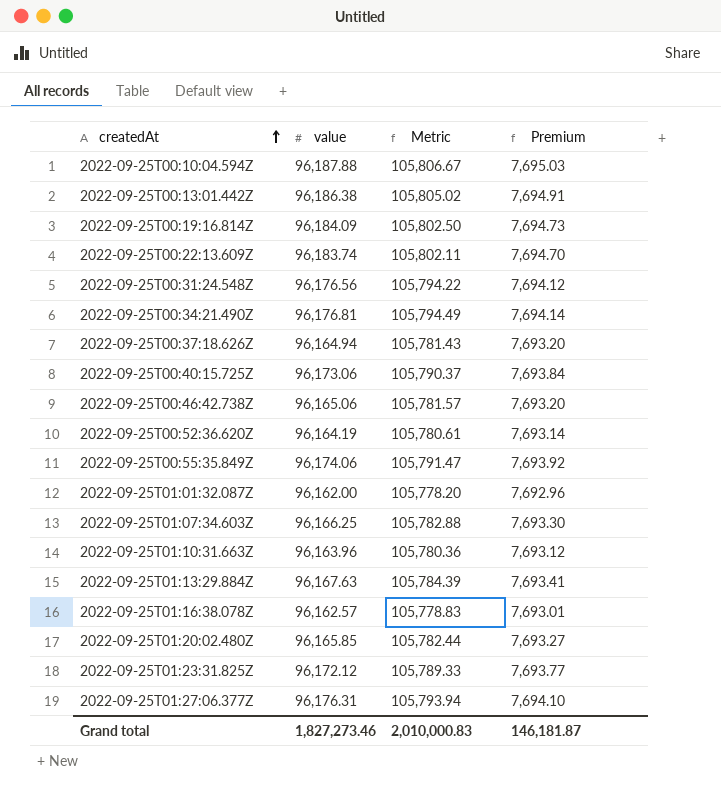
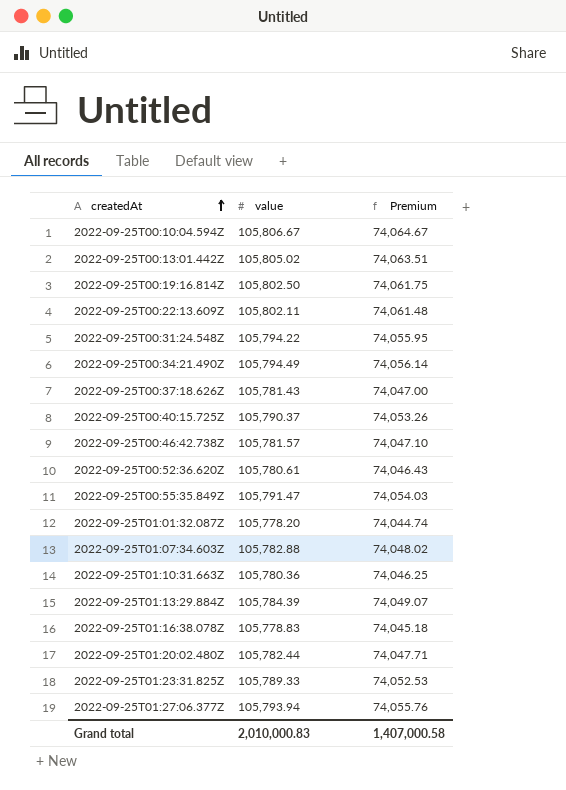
column Metric | formula: [value] * 1.1 -> none
column Premium | formula: [value] * 0.08 -> [value] * 0.7
2022-09-25T00:10:04.594Z | value: 96,187.88 -> 105,806.67
2022-09-25T00:13:01.442Z | value: 96,186.38 -> 105,805.02
2022-09-25T00:19:16.814Z | value: 96,184.09 -> 105,802.50
2022-09-25T00:22:13.609Z | value: 96,183.74 -> 105,802.11
2022-09-25T00:31:24.548Z | value: 96,176.56 -> 105,794.22
2022-09-25T00:34:21.490Z | value: 96,176.81 -> 105,794.49
2022-09-25T00:37:18.626Z | value: 96,164.94 -> 105,781.43
2022-09-25T00:40:15.725Z | value: 96,173.06 -> 105,790.37
2022-09-25T00:46:42.738Z | value: 96,165.06 -> 105,781.57
2022-09-25T00:52:36.620Z | value: 96,164.19 -> 105,780.61
2022-09-25T00:55:35.849Z | value: 96,174.06 -> 105,791.47
2022-09-25T01:01:32.087Z | value: 96,162.00 -> 105,778.20
2022-09-25T01:07:34.603Z | value: 96,166.25 -> 105,782.88
2022-09-25T01:10:31.663Z | value: 96,163.96 -> 105,780.36
2022-09-25T01:13:29.884Z | value: 96,167.63 -> 105,784.39
2022-09-25T01:16:38.078Z | value: 96,162.57 -> 105,778.83
2022-09-25T01:20:02.480Z | value: 96,165.85 -> 105,782.44
2022-09-25T01:23:31.825Z | value: 96,172.12 -> 105,789.33
2022-09-25T01:27:06.377Z | value: 96,176.31 -> 105,793.94
Grand total | value: 1,827,273.46 -> 2,010,000.83
Grand total | Premium: 146,181.87 -> 1,407,000.58

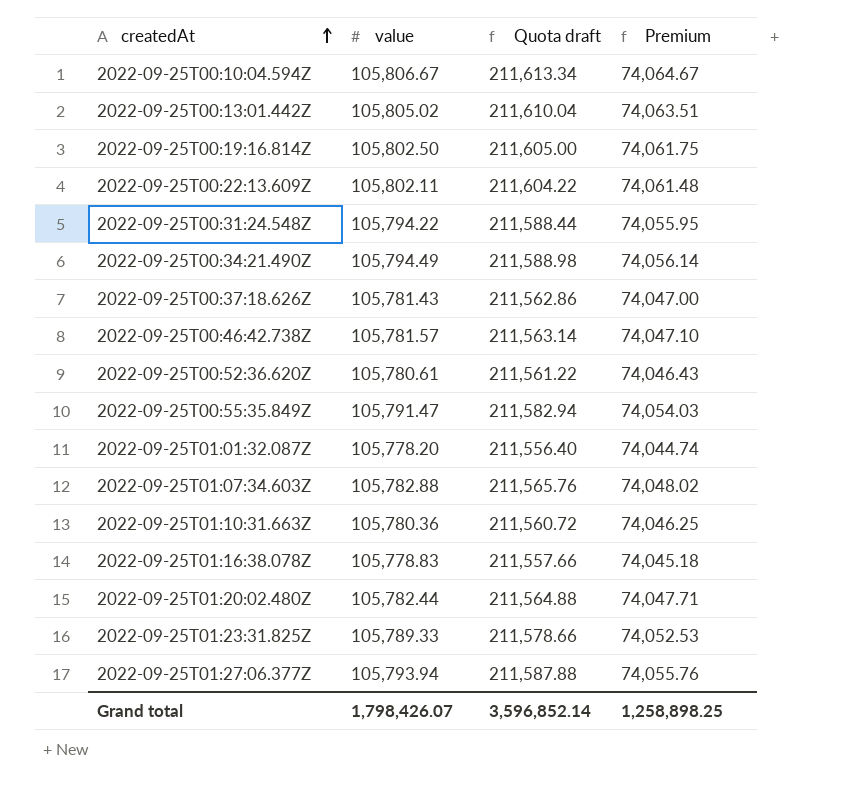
column Quota draft | formula: none -> [value] * 2
row 2022-09-25T00:40:15.725Z: 105,790.37 | 74,053.26 -> none
row 2022-09-25T01:13:29.884Z: 105,784.39 | 74,049.07 -> none
Grand total | value: 2,010,000.83 -> 1,798,426.07
Grand total | Premium: 1,407,000.58 -> 1,258,898.25

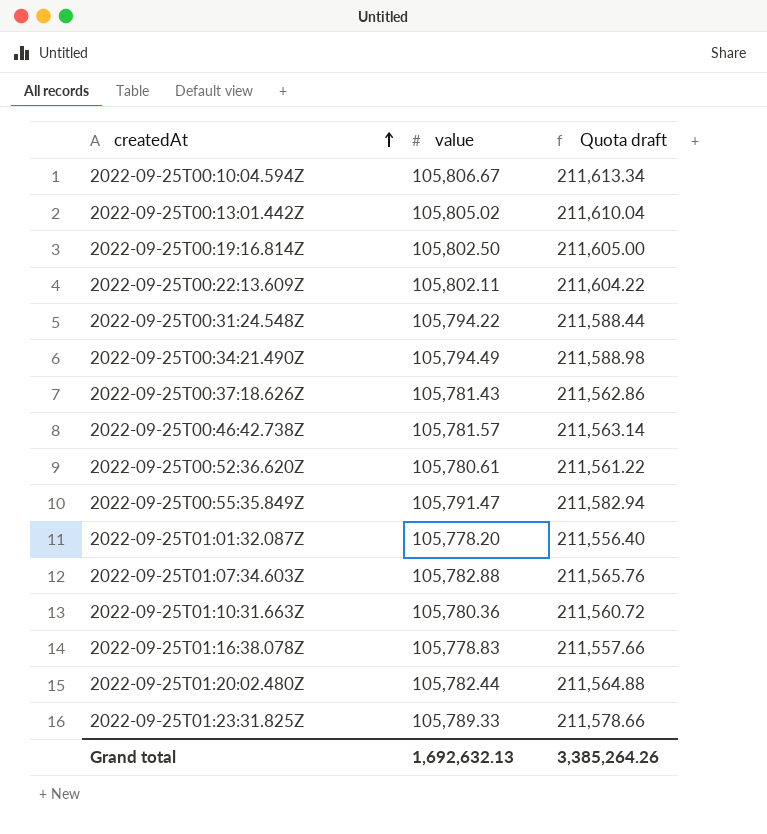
column Premium | formula: [value] * 0.7 -> none
row 2022-09-25T01:27:06.377Z: 105,793.94 | 211,587.88 | 74,055.76 -> none
Grand total | value: 1,798,426.07 -> 1,692,632.13
Grand total | Quota draft: 3,596,852.14 -> 3,385,264.26

